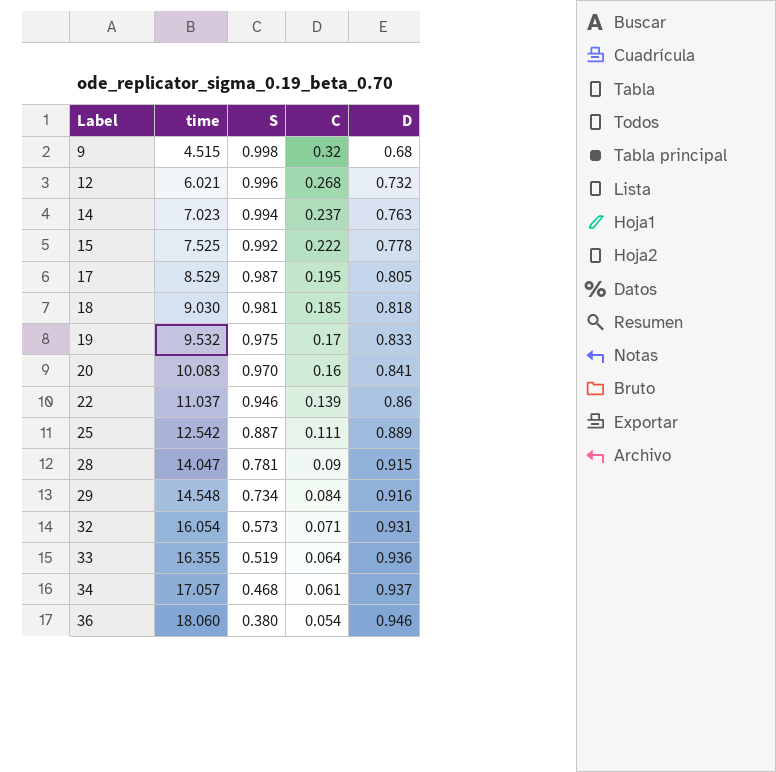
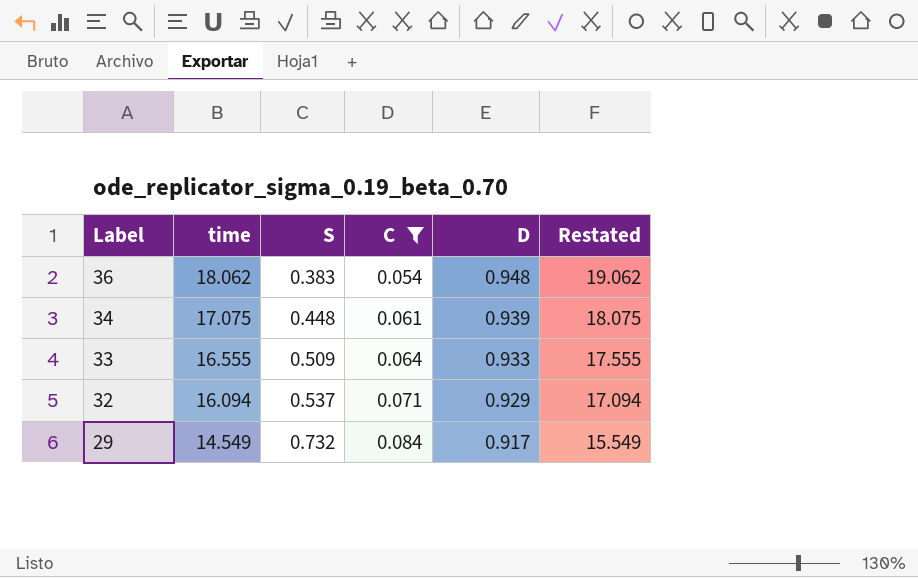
filter: none -> C <= 0.084
row order: Label ascending -> Label descending
column Restated | formula: none -> [time] + 1
36 | time: 18.060 -> 18.062
36 | S: 0.380 -> 0.383
36 | D: 0.946 -> 0.948
34 | time: 17.057 -> 17.075
34 | S: 0.468 -> 0.448
34 | D: 0.937 -> 0.939
33 | time: 16.355 -> 16.555
33 | S: 0.519 -> 0.509
33 | D: 0.936 -> 0.933
32 | time: 16.054 -> 16.094
32 | S: 0.573 -> 0.537
32 | D: 0.931 -> 0.929
29 | time: 14.548 -> 14.549
29 | S: 0.734 -> 0.732
29 | D: 0.916 -> 0.917

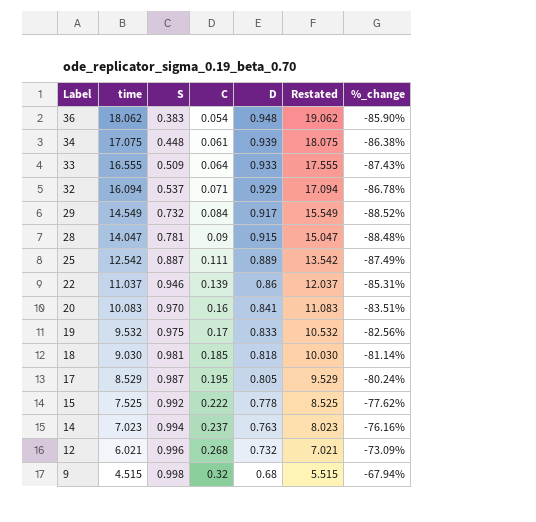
filter: C <= 0.084 -> none
column %_change | formula: none -> ([C] - [S]) / [S]

